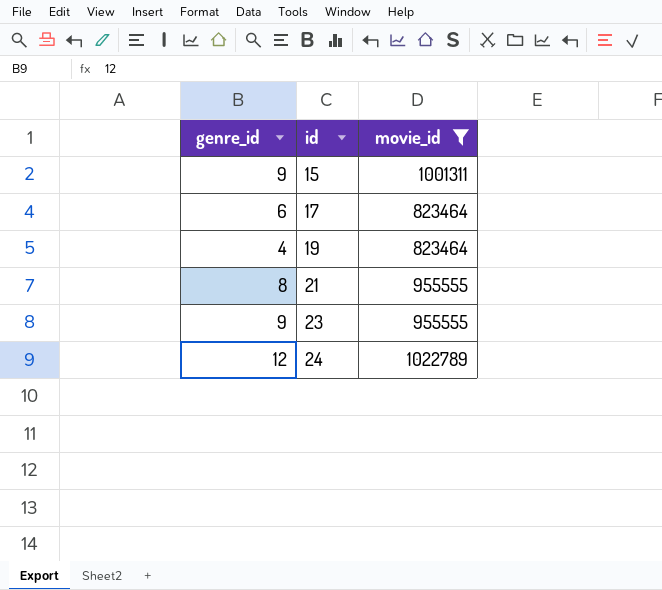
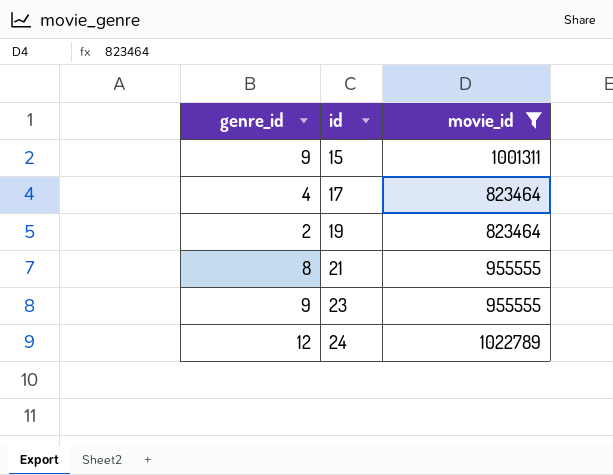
17 | genre_id: 6 -> 4
19 | genre_id: 4 -> 2

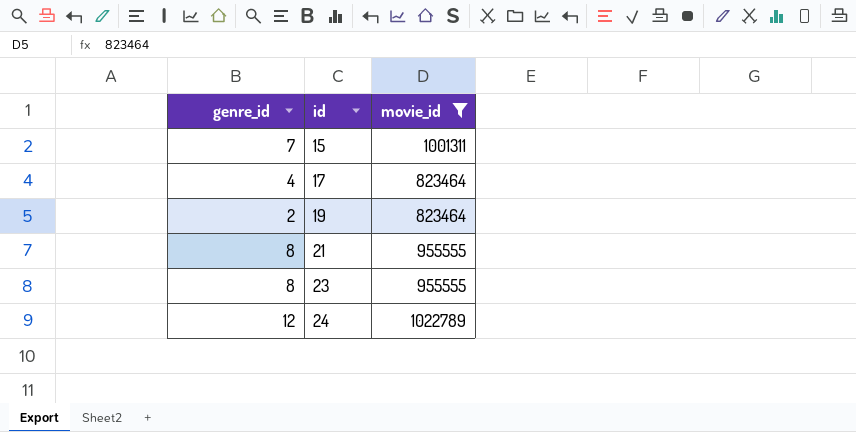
15 | genre_id: 9 -> 7
23 | genre_id: 9 -> 8

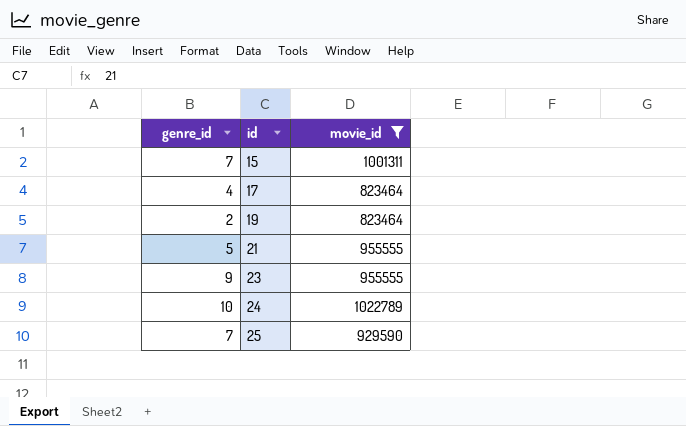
21 | genre_id: 8 -> 5
23 | genre_id: 8 -> 9
24 | genre_id: 12 -> 10
row 25: none -> 7 | 929590

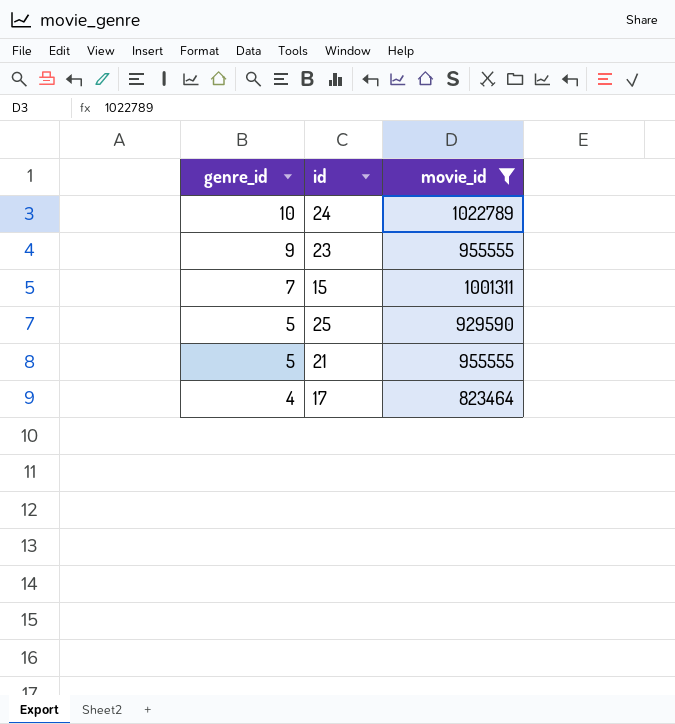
row order: id ascending -> genre_id descending
row 19: 2 | 823464 -> none
25 | genre_id: 7 -> 5

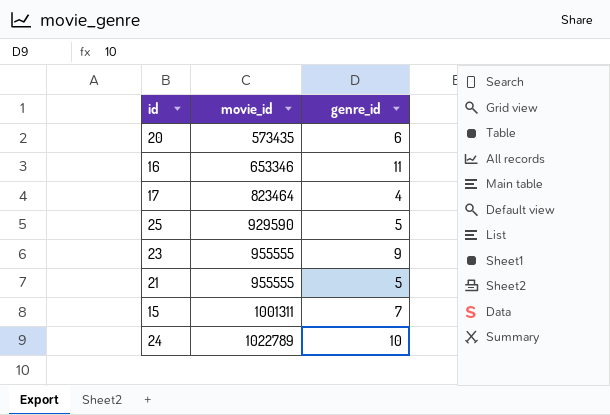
filter: movie_id >= 823464 -> none
row order: genre_id descending -> movie_id ascending
column genre_id | position: 1 -> 3

